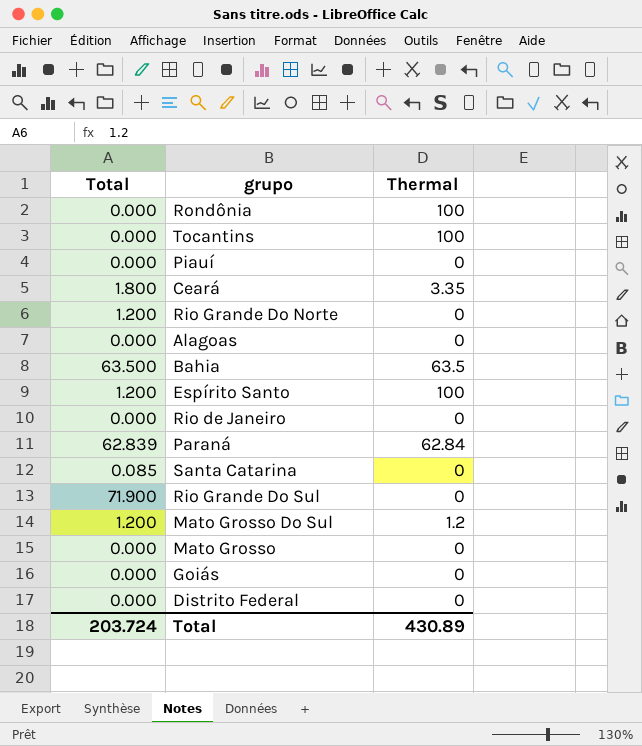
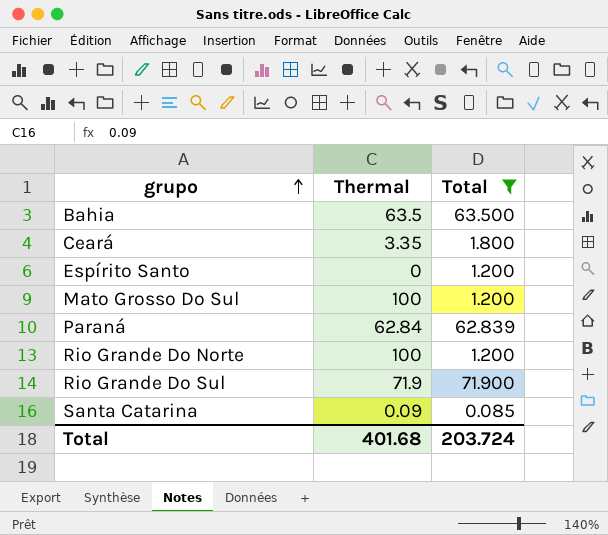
filter: none -> Total != 0.000
row order: none -> grupo ascending
column Total | position: 1 -> 3
Espírito Santo | Thermal: 100 -> 0
Mato Grosso Do Sul | Thermal: 1.2 -> 100
Rio Grande Do Norte | Thermal: 0 -> 100
Rio Grande Do Sul | Thermal: 0 -> 71.9
Santa Catarina | Thermal: 0 -> 0.09
Total | Thermal: 430.89 -> 401.68

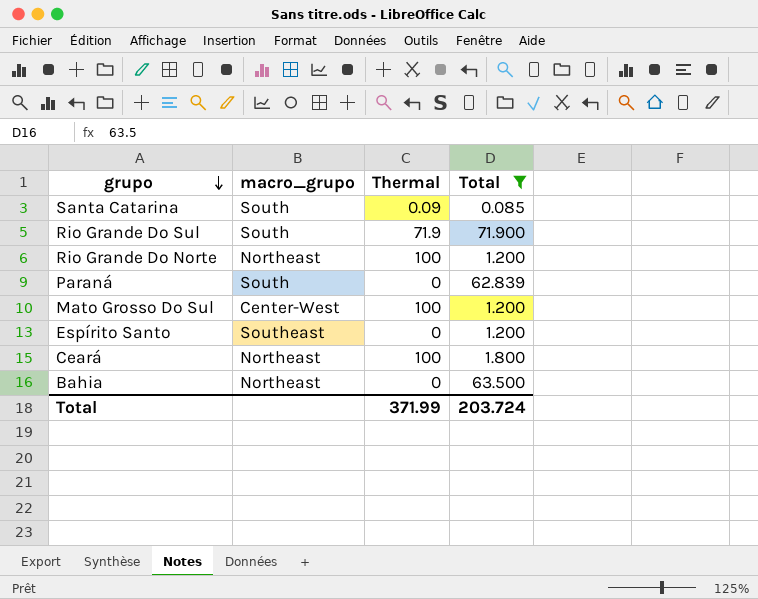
row order: grupo ascending -> grupo descending
column macro_grupo | position: none -> 2
Paraná | Thermal: 62.84 -> 0
Ceará | Thermal: 3.35 -> 100
Bahia | Thermal: 63.5 -> 0
Total | Thermal: 401.68 -> 371.99

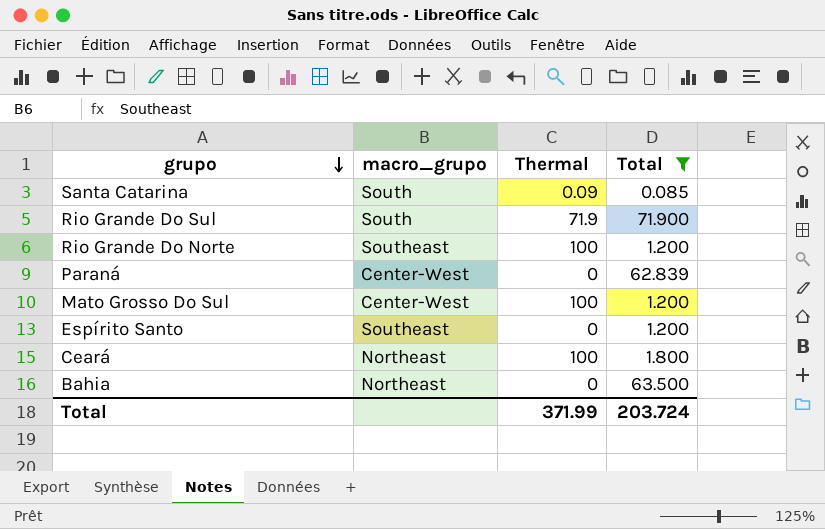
Rio Grande Do Norte | macro_grupo: Northeast -> Southeast
Paraná | macro_grupo: South -> Center-West

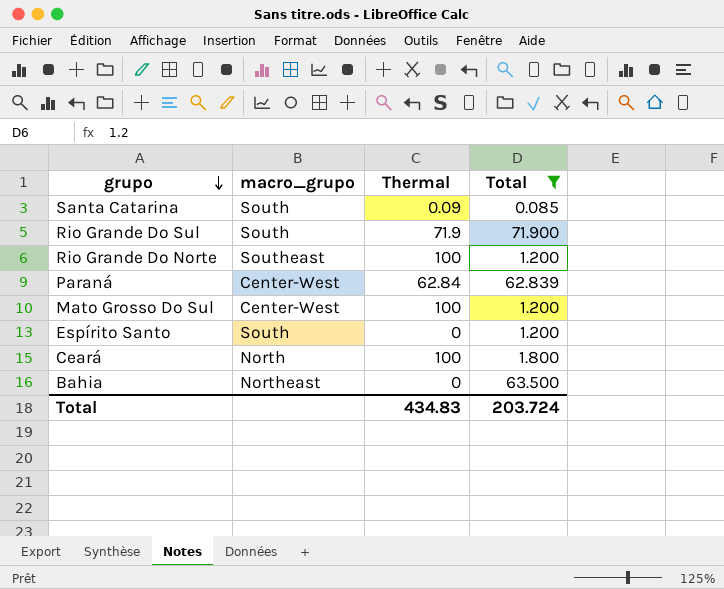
Paraná | Thermal: 0 -> 62.84
Espírito Santo | macro_grupo: Southeast -> South
Ceará | macro_grupo: Northeast -> North
Total | Thermal: 371.99 -> 434.83

